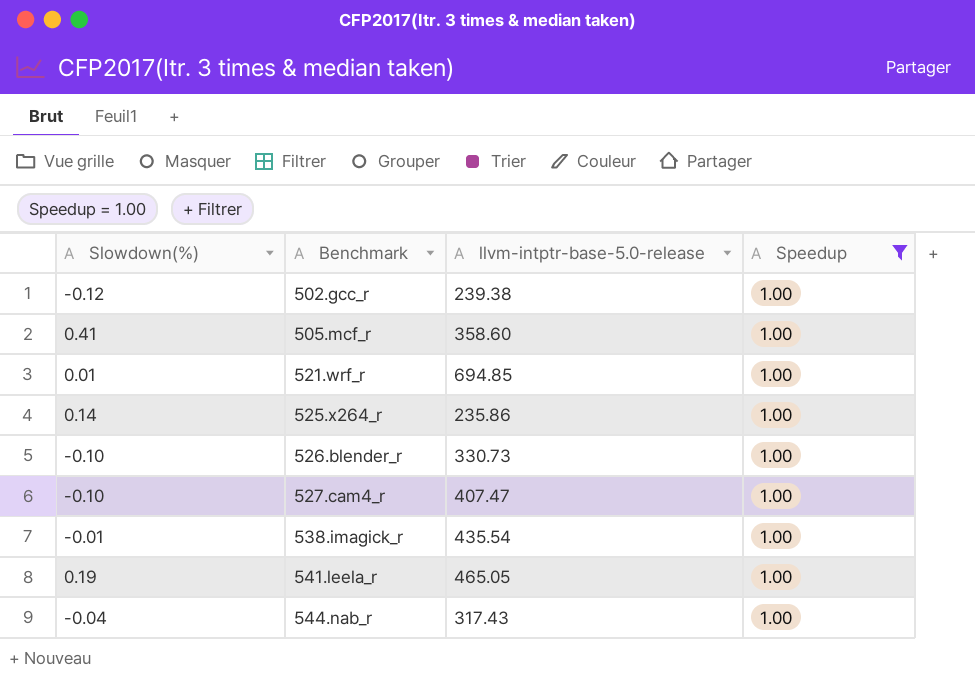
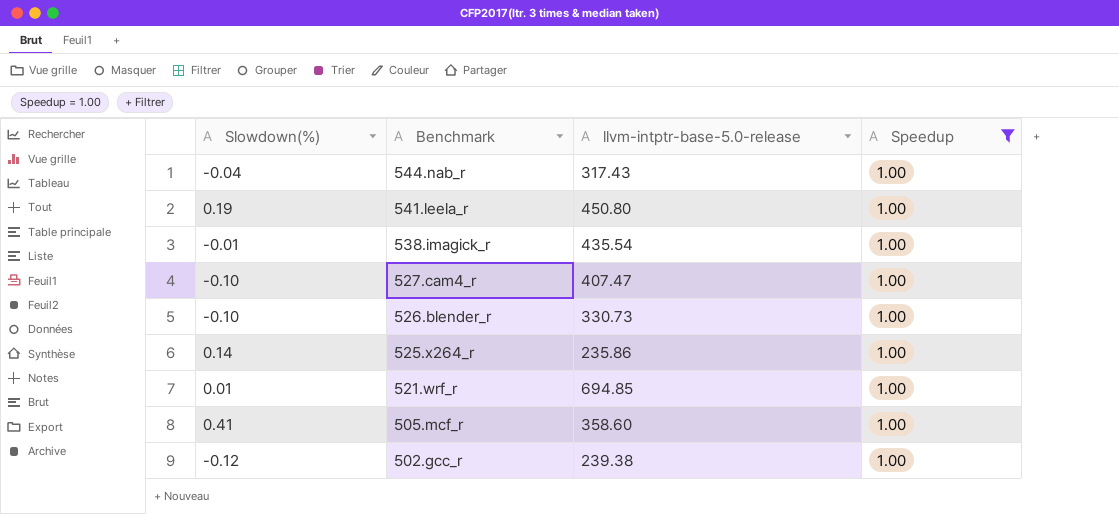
row order: Benchmark ascending -> Benchmark descending
541.leela_r | llvm-intptr-base-5.0-release: 465.05 -> 450.80

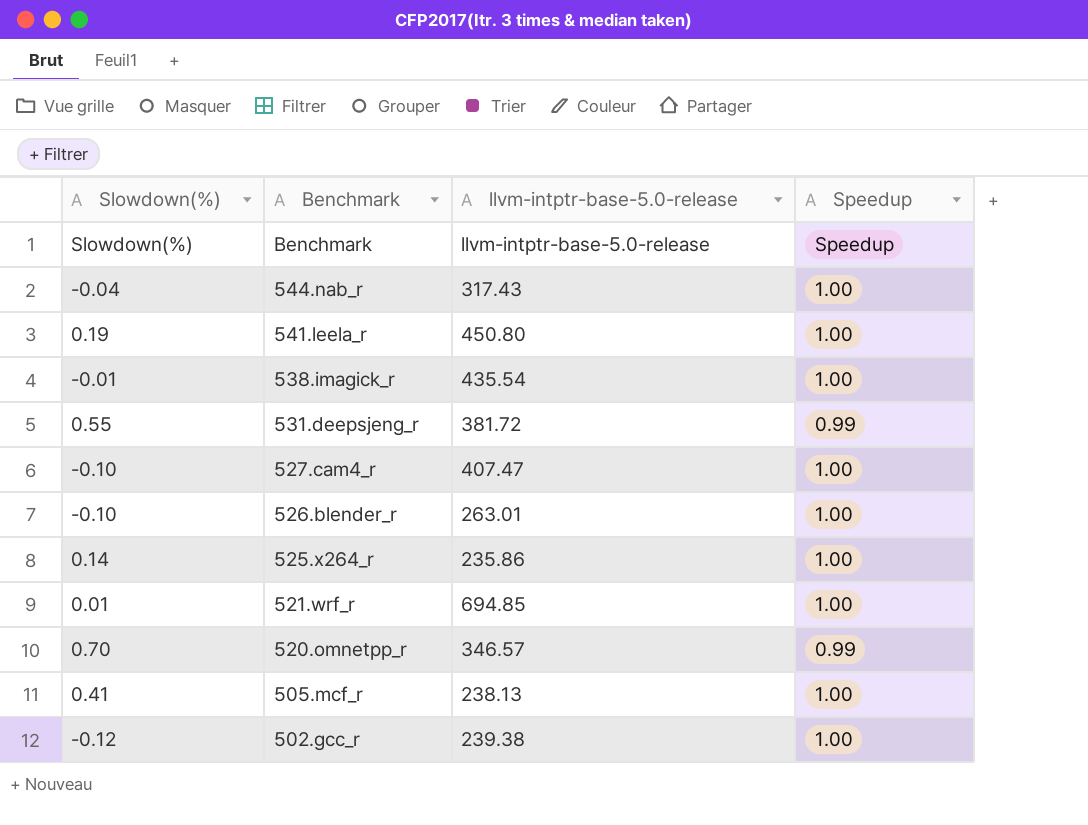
filter: Speedup = 1.00 -> none
526.blender_r | llvm-intptr-base-5.0-release: 330.73 -> 263.01
505.mcf_r | llvm-intptr-base-5.0-release: 358.60 -> 238.13

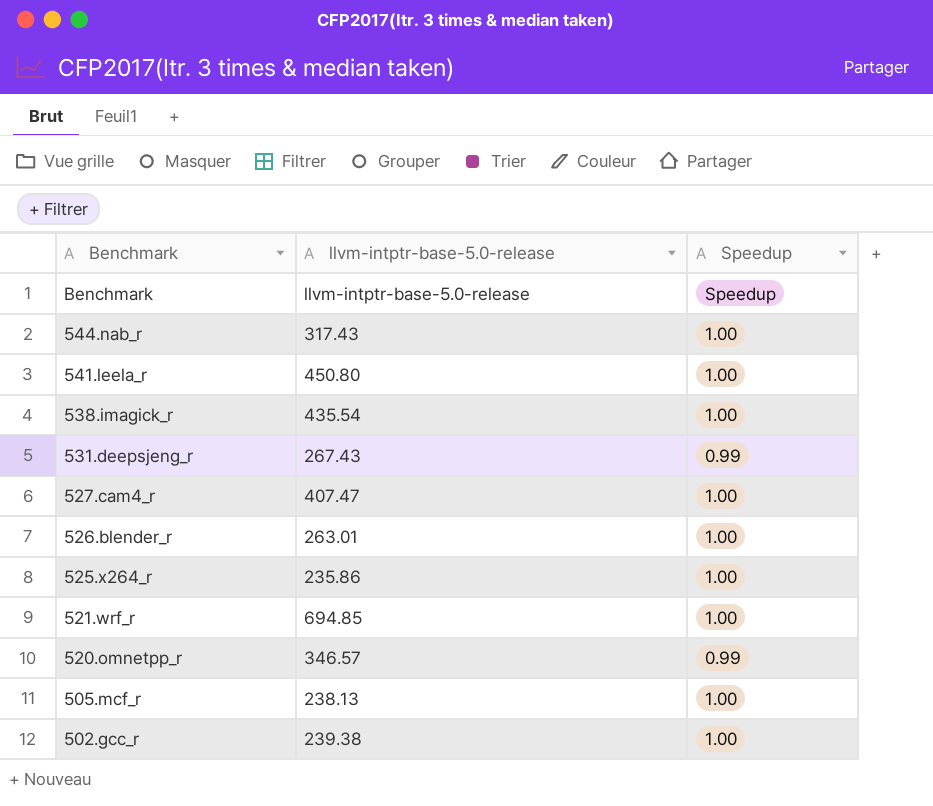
column Slowdown(%) | position: 1 -> none
531.deepsjeng_r | llvm-intptr-base-5.0-release: 381.72 -> 267.43

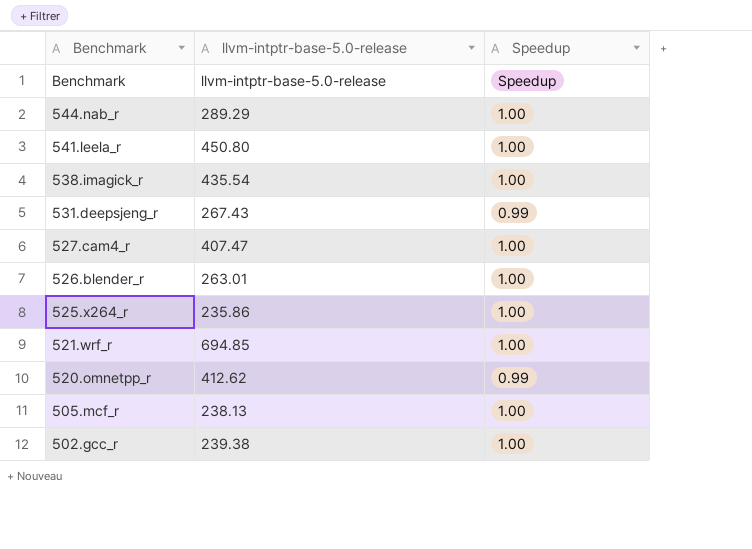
544.nab_r | llvm-intptr-base-5.0-release: 317.43 -> 289.29
520.omnetpp_r | llvm-intptr-base-5.0-release: 346.57 -> 412.62

